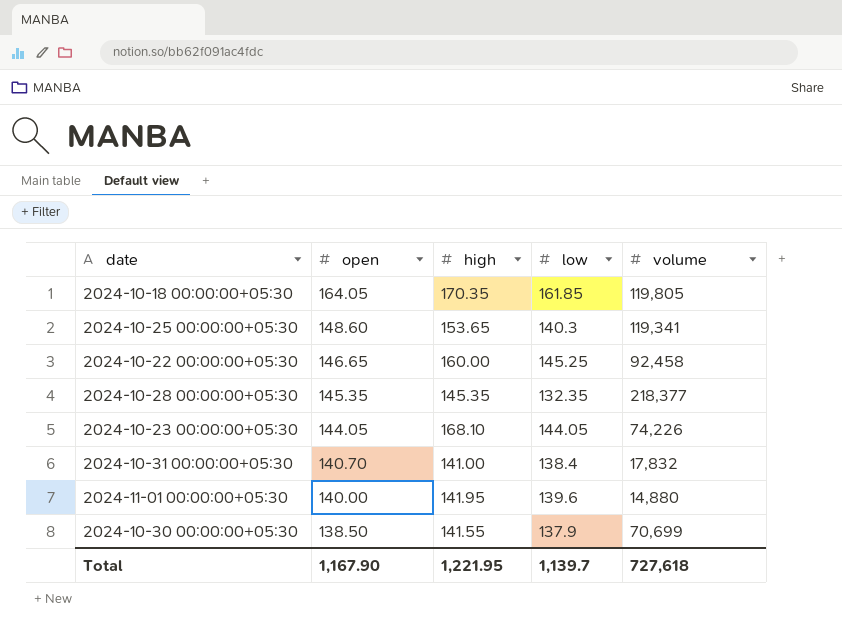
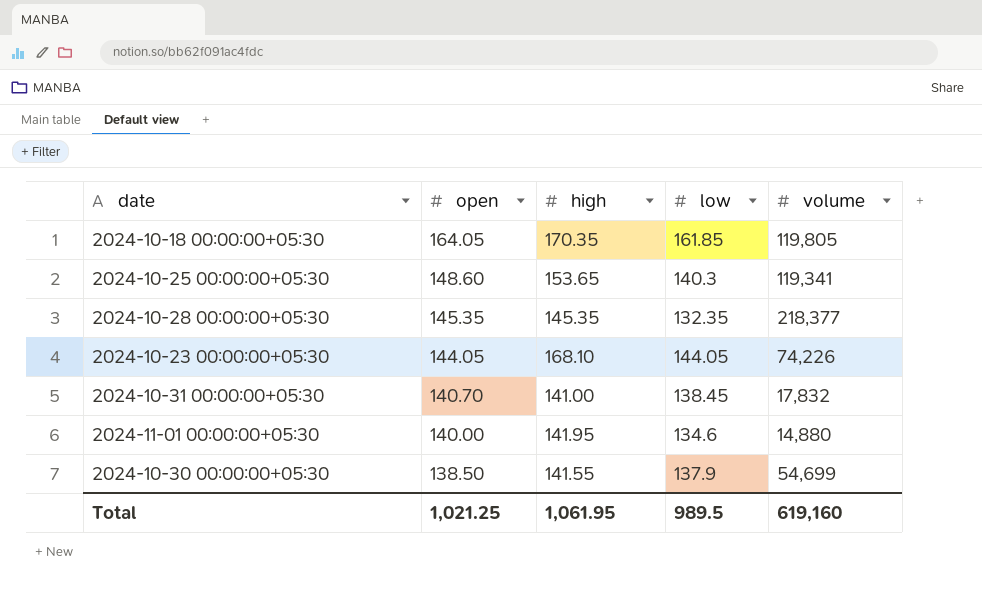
row 2024-10-22 00:00:00+05:30: 146.65 | 160.00 | 145.25 | 92,458 -> none
2024-10-31 00:00:00+05:30 | low: 138.4 -> 138.45
2024-11-01 00:00:00+05:30 | low: 139.6 -> 134.6
2024-10-30 00:00:00+05:30 | volume: 70,699 -> 54,699
Total | open: 1,167.90 -> 1,021.25
Total | high: 1,221.95 -> 1,061.95
Total | low: 1,139.7 -> 989.5
Total | volume: 727,618 -> 619,160

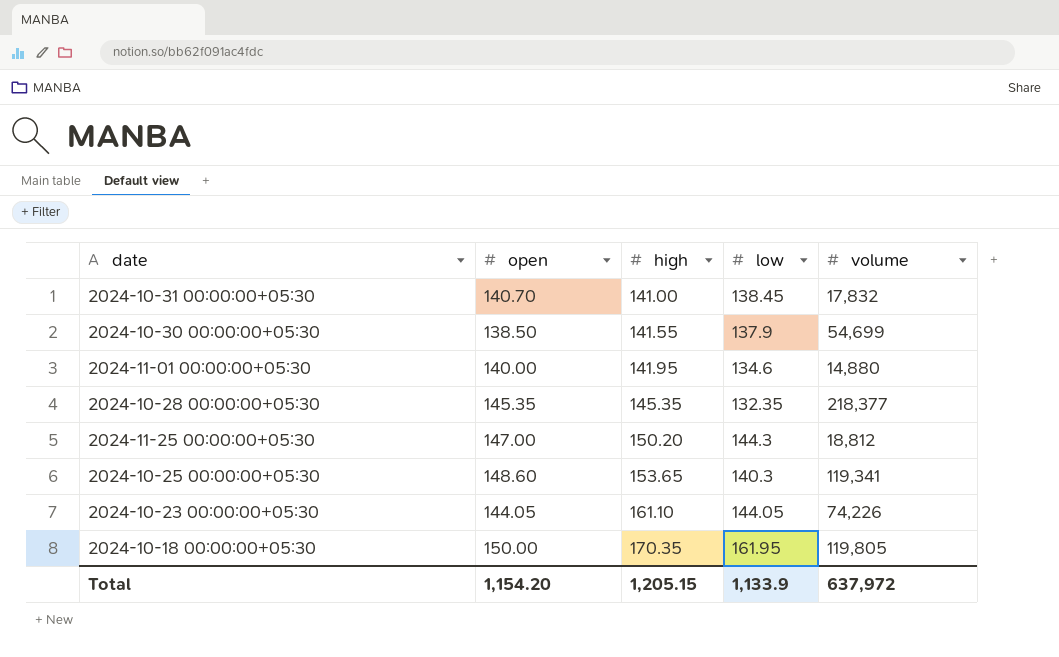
row order: open descending -> high ascending
row 2024-11-25 00:00:00+05:30: none -> 147.00 | 150.20 | 144.3 | 18,812
2024-10-23 00:00:00+05:30 | high: 168.10 -> 161.10
2024-10-18 00:00:00+05:30 | open: 164.05 -> 150.00
2024-10-18 00:00:00+05:30 | low: 161.85 -> 161.95
Total | open: 1,021.25 -> 1,154.20
Total | high: 1,061.95 -> 1,205.15
Total | low: 989.5 -> 1,133.9
Total | volume: 619,160 -> 637,972

